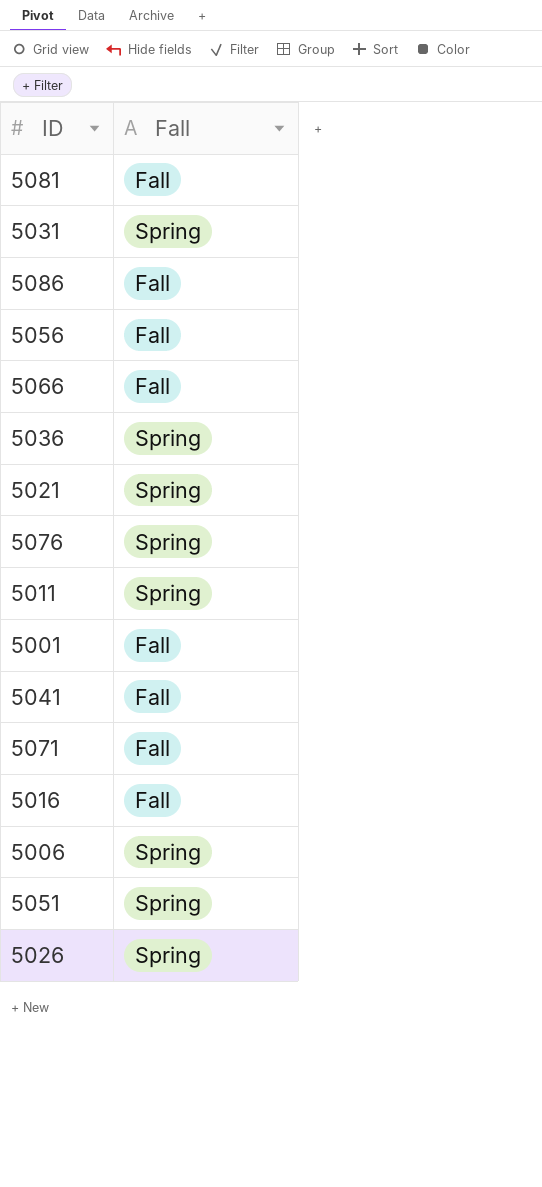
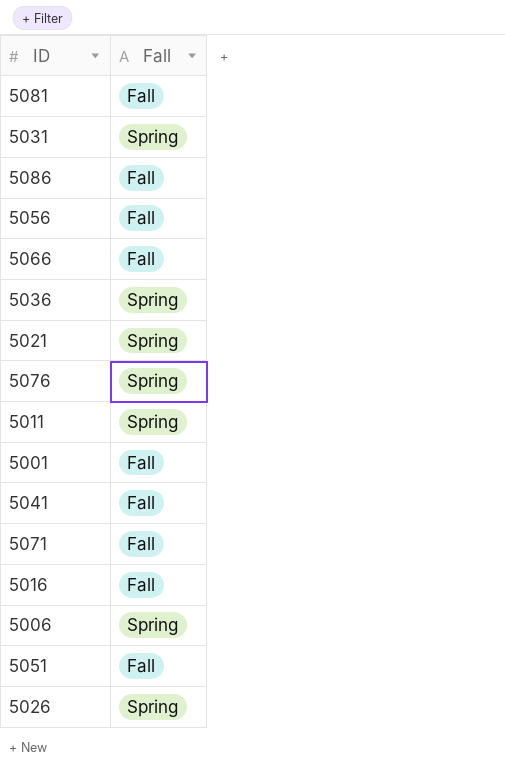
5051 | Fall: Spring -> Fall

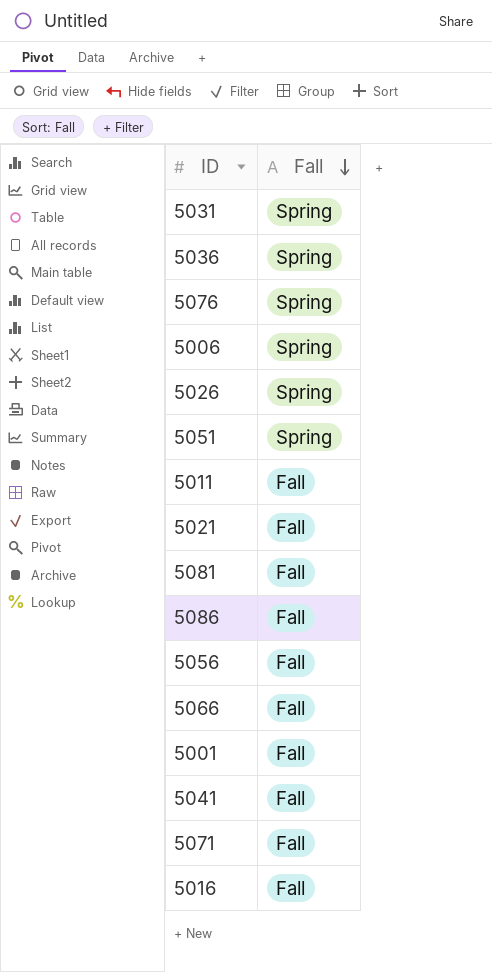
row order: none -> Fall descending
5051 | Fall: Fall -> Spring
5011 | Fall: Spring -> Fall
5021 | Fall: Spring -> Fall

